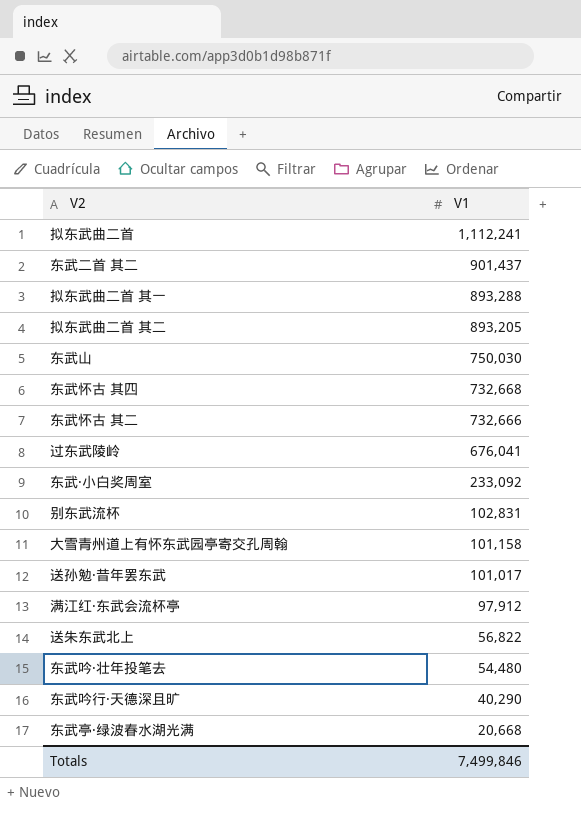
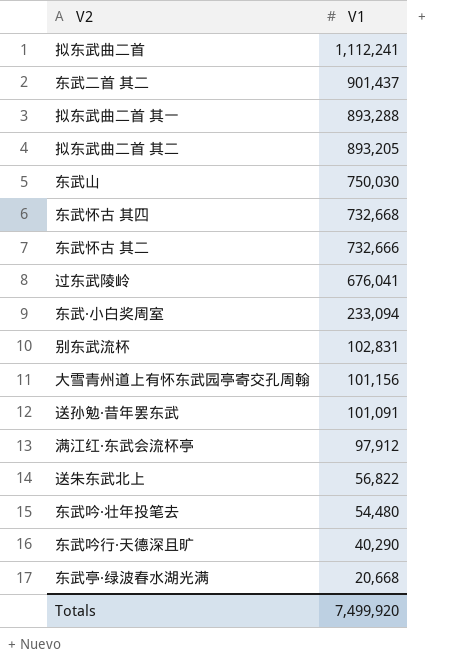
东武·小白奖周室 | V1: 233,092 -> 233,094
大雪青州道上有怀东武园亭寄交孔周翰 | V1: 101,158 -> 101,156
送孙勉·昔年罢东武 | V1: 101,017 -> 101,091
Totals | V1: 7,499,846 -> 7,499,920

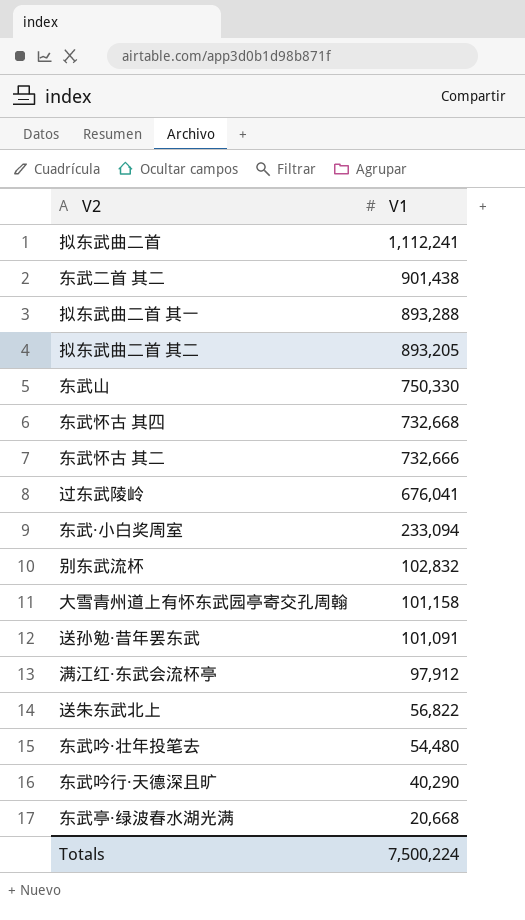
东武二首 其二 | V1: 901,437 -> 901,438
东武山 | V1: 750,030 -> 750,330
别东武流杯 | V1: 102,831 -> 102,832
大雪青州道上有怀东武园亭寄交孔周翰 | V1: 101,156 -> 101,158
Totals | V1: 7,499,920 -> 7,500,224

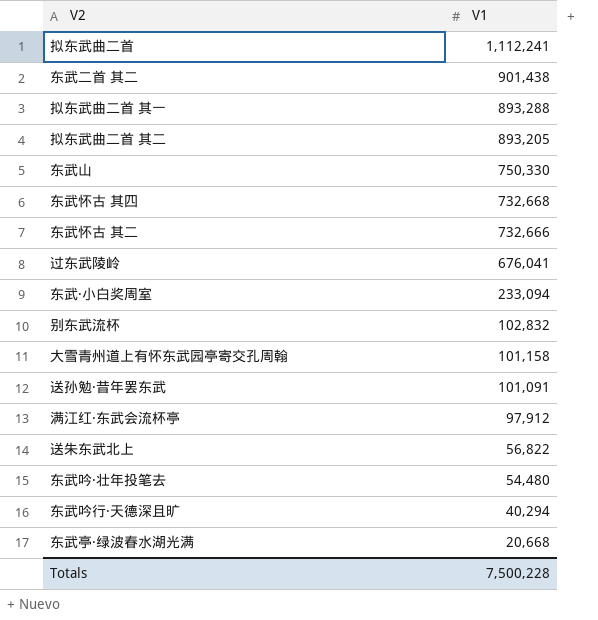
东武吟行·天德深且旷 | V1: 40,290 -> 40,294
Totals | V1: 7,500,224 -> 7,500,228

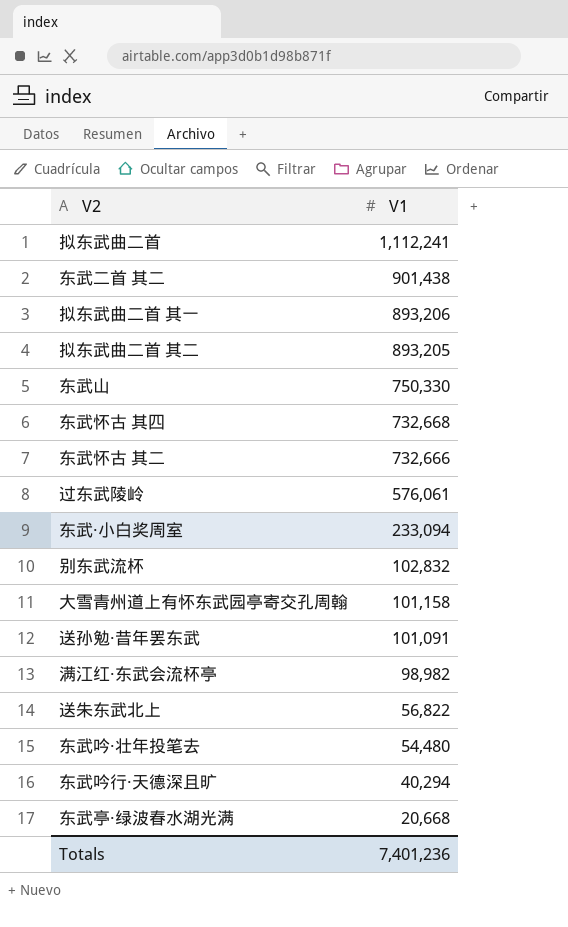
拟东武曲二首 其一 | V1: 893,288 -> 893,206
过东武陵岭 | V1: 676,041 -> 576,061
满江红·东武会流杯亭 | V1: 97,912 -> 98,982
Totals | V1: 7,500,228 -> 7,401,236

